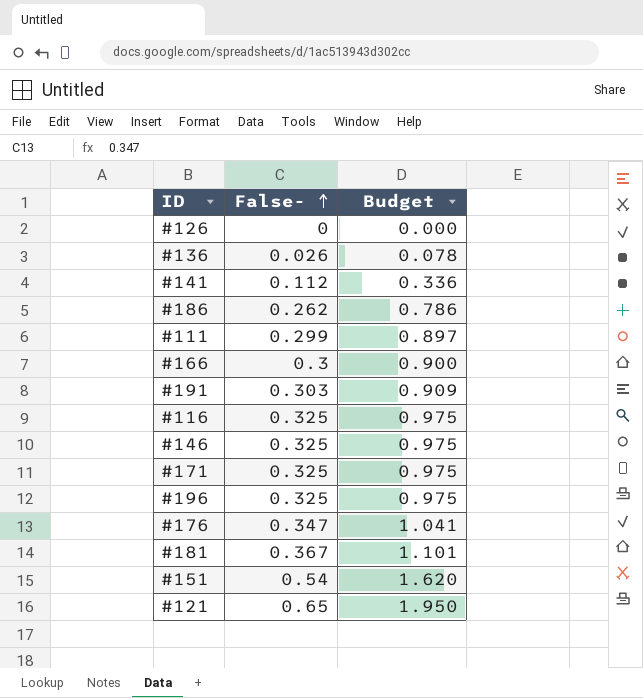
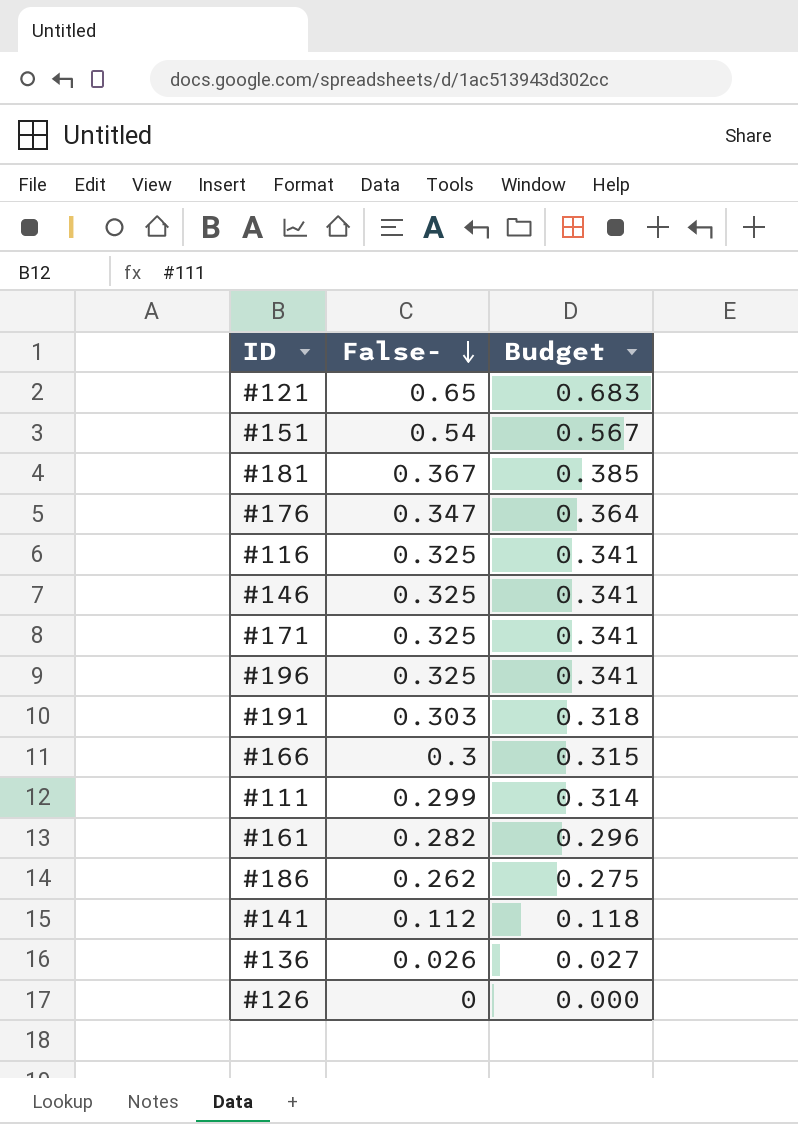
row order: False- ascending -> False- descending
column Budget | formula: [False-] * 3 -> [False-] * 1.05
row #161: none -> 0.282 | 0.296

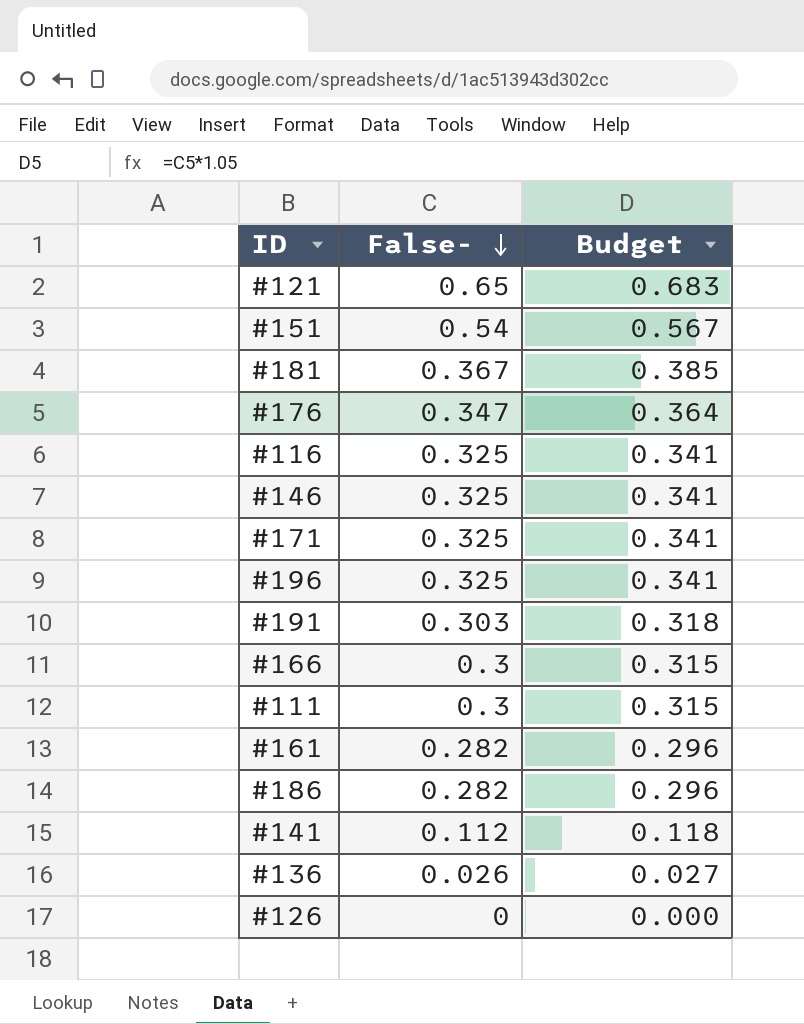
#111 | False-: 0.299 -> 0.3
#111 | Budget: 0.314 -> 0.315
#186 | False-: 0.262 -> 0.282
#186 | Budget: 0.275 -> 0.296

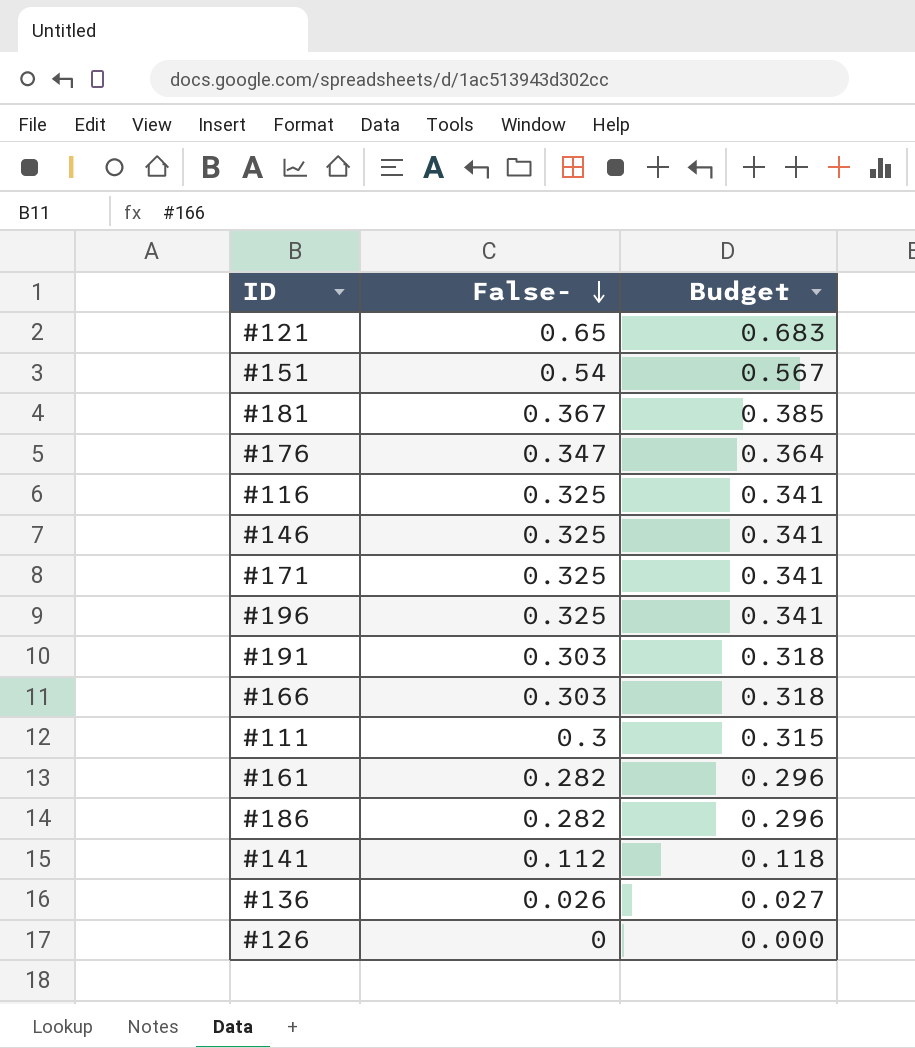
#166 | False-: 0.3 -> 0.303
#166 | Budget: 0.315 -> 0.318

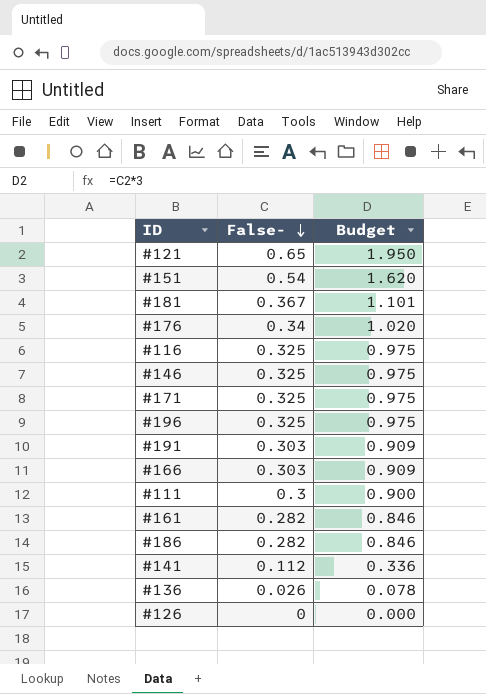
column Budget | formula: [False-] * 1.05 -> [False-] * 3
#176 | False-: 0.347 -> 0.34

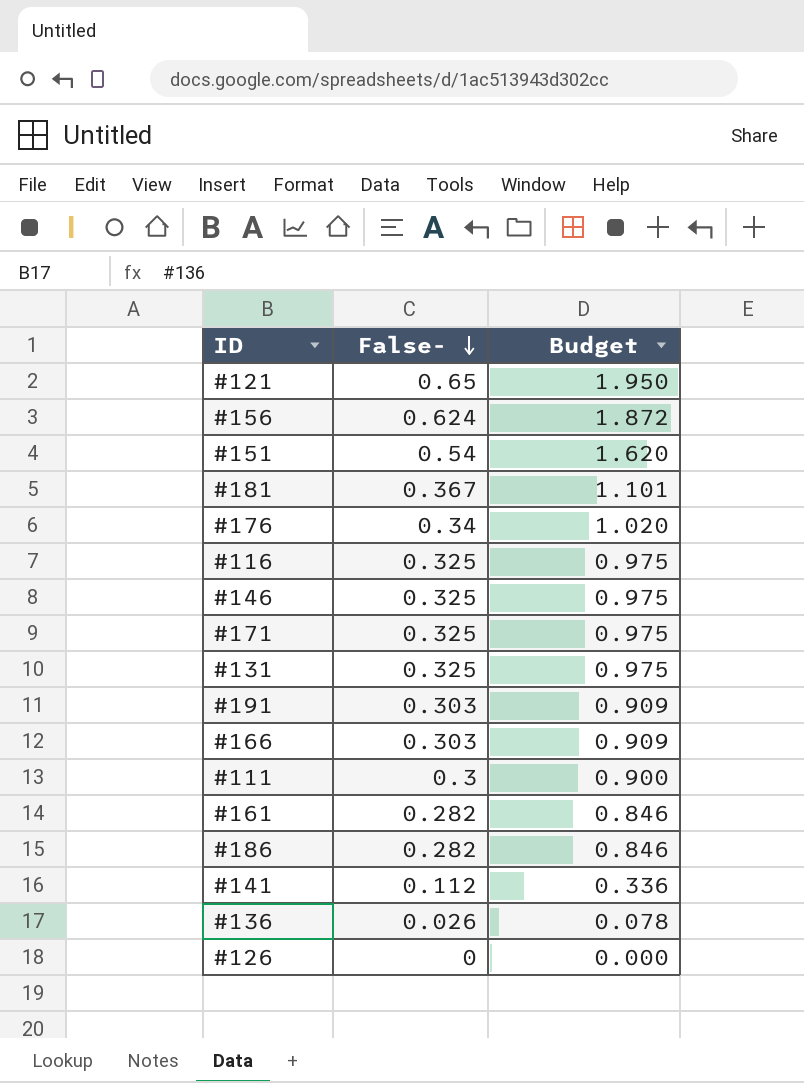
row #196: 0.325 | 0.975 -> none
row #156: none -> 0.624 | 1.872
row #131: none -> 0.325 | 0.975

